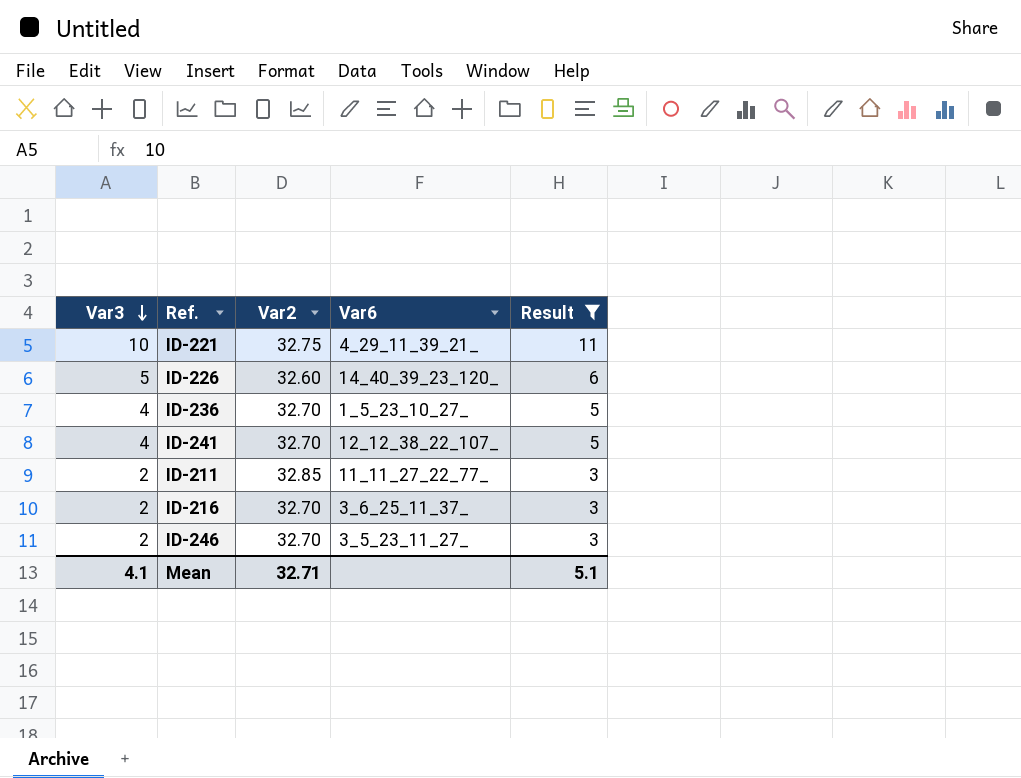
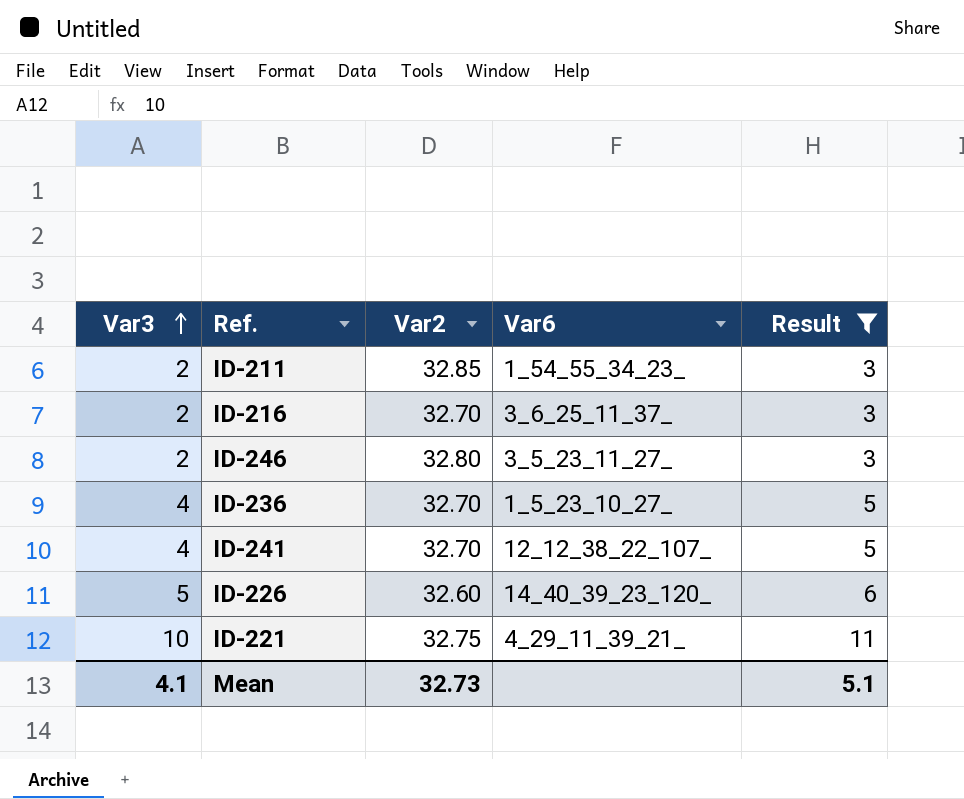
row order: Var3 descending -> Var3 ascending
ID-211 | Var6: 11_11_27_22_77_ -> 1_54_55_34_23_
ID-246 | Var2: 32.70 -> 32.80
Mean | Var2: 32.71 -> 32.73

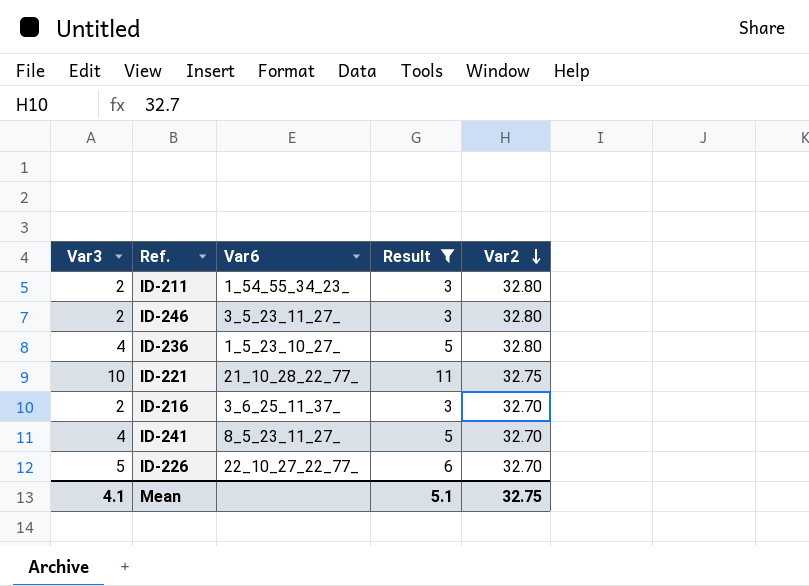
row order: Var3 ascending -> Var2 descending
column Var2 | position: 3 -> 5
ID-211 | Var2: 32.85 -> 32.80
ID-236 | Var2: 32.70 -> 32.80
ID-221 | Var6: 4_29_11_39_21_ -> 21_10_28_22_77_
ID-241 | Var6: 12_12_38_22_107_ -> 8_5_23_11_27_
ID-226 | Var6: 14_40_39_23_120_ -> 22_10_27_22_77_
ID-226 | Var2: 32.60 -> 32.70
Mean | Var2: 32.73 -> 32.75

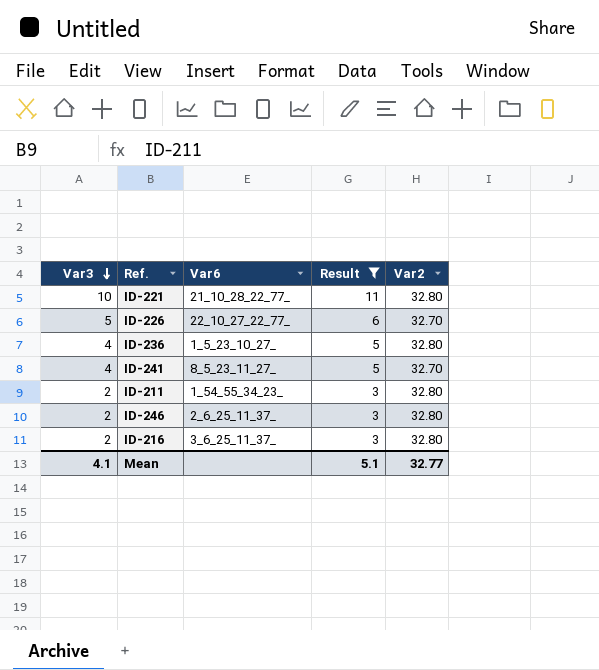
row order: Var2 descending -> Var3 descending
ID-221 | Var2: 32.75 -> 32.80
ID-246 | Var6: 3_5_23_11_27_ -> 2_6_25_11_37_
ID-216 | Var2: 32.70 -> 32.80
Mean | Var2: 32.75 -> 32.77

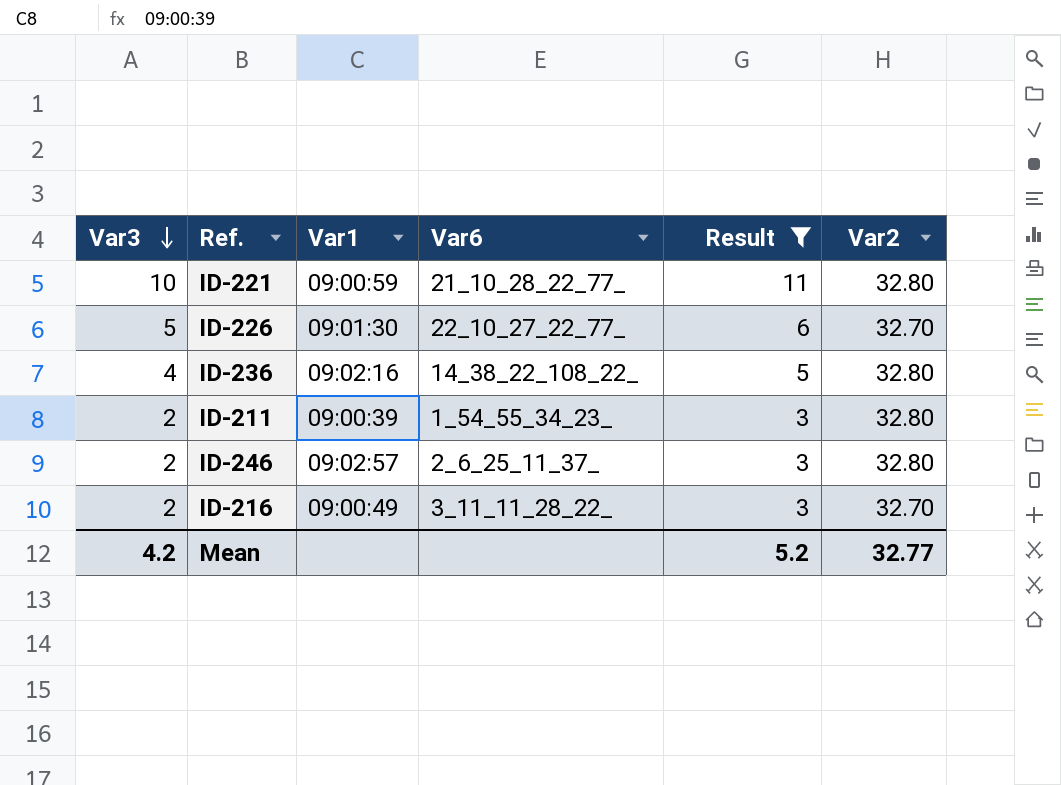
column Var1 | position: none -> 3
row ID-241: 4 | 8_5_23_11_27_ | 5 | 32.70 -> none
ID-236 | Var6: 1_5_23_10_27_ -> 14_38_22_108_22_
ID-216 | Var6: 3_6_25_11_37_ -> 3_11_11_28_22_
ID-216 | Var2: 32.80 -> 32.70
Mean | Var3: 4.1 -> 4.2
Mean | Result: 5.1 -> 5.2

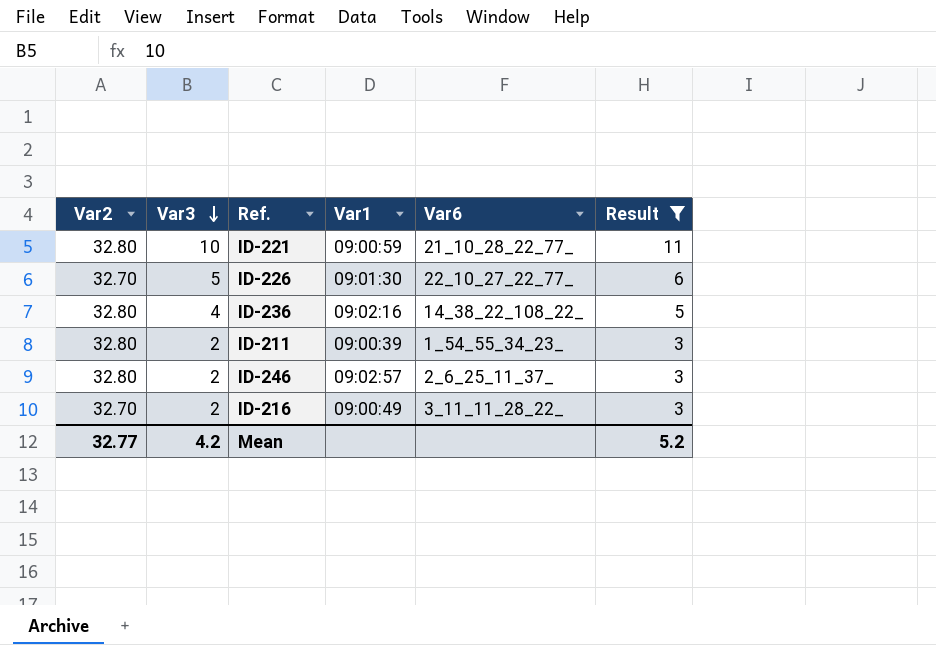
column Var2 | position: 6 -> 1

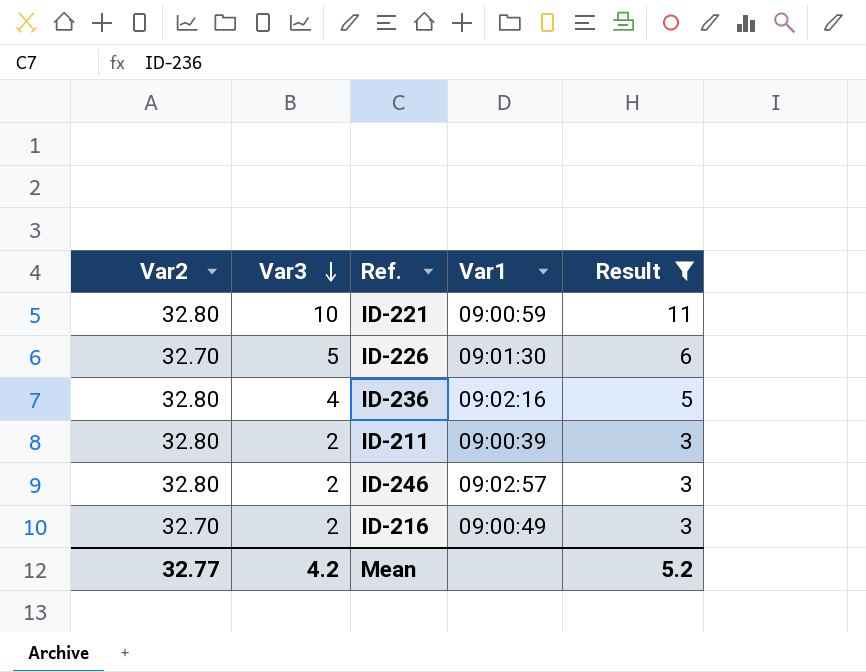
column Var6 | position: 5 -> none

